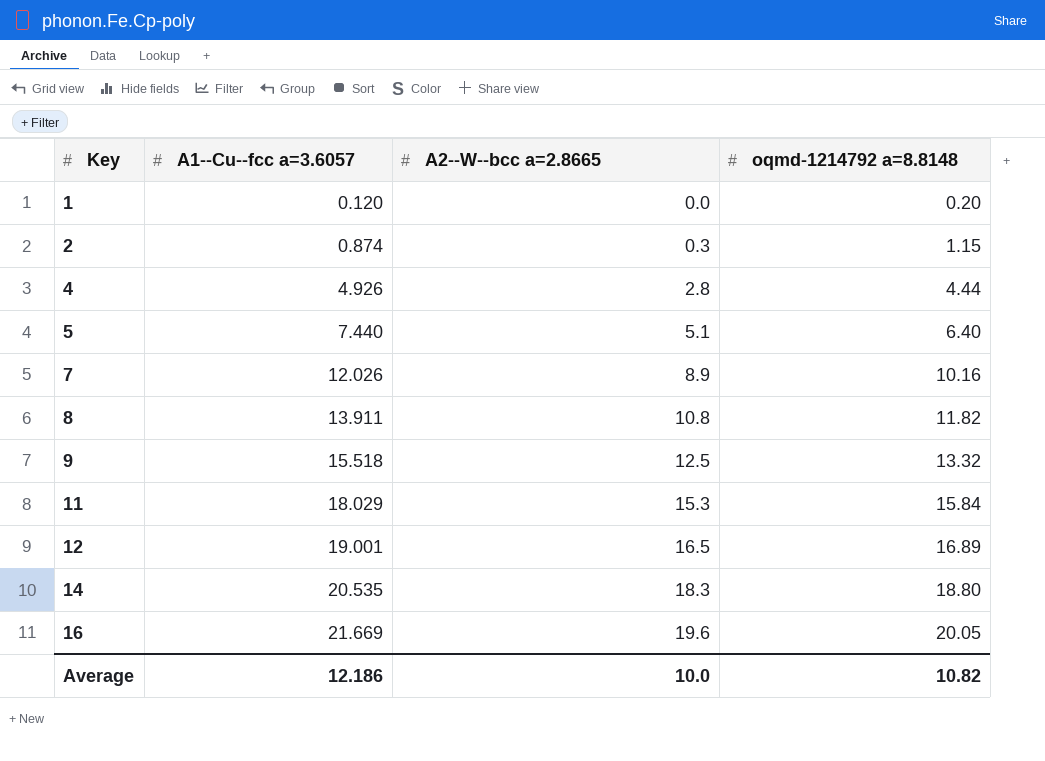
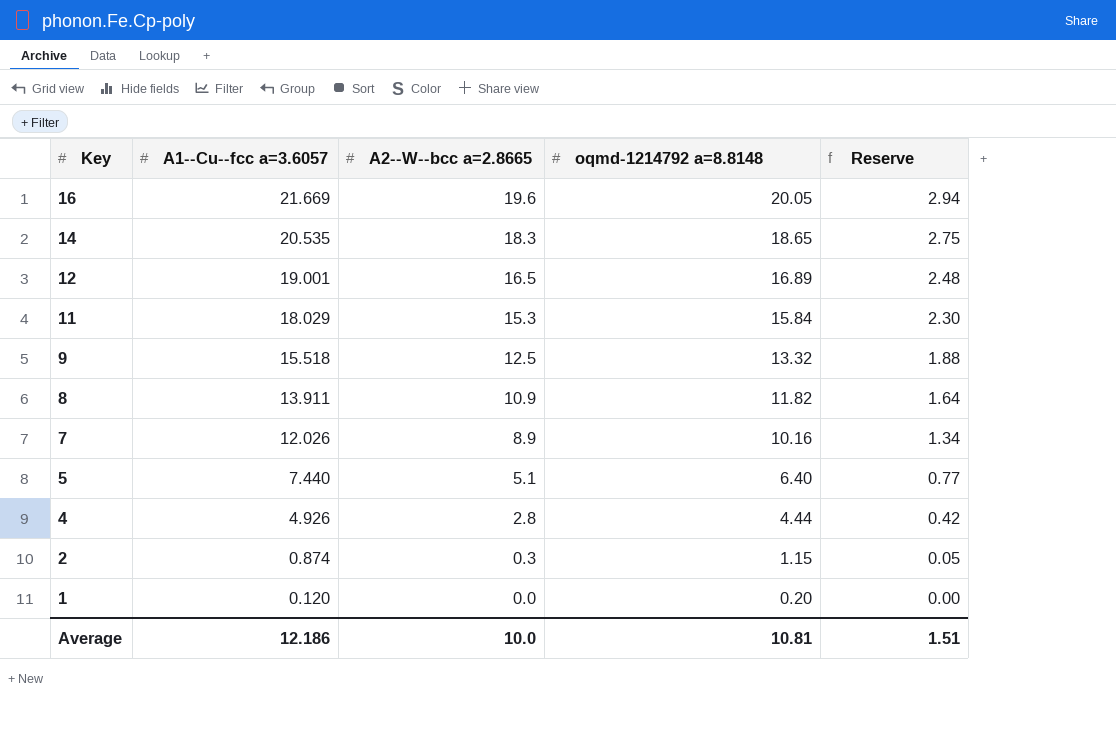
row order: Key ascending -> Key descending
column Reserve | formula: none -> [A2--W--bcc a=2.8665] * 0.15
14 | oqmd-1214792 a=8.8148: 18.80 -> 18.65
8 | A2--W--bcc a=2.8665: 10.8 -> 10.9
Average | oqmd-1214792 a=8.8148: 10.82 -> 10.81

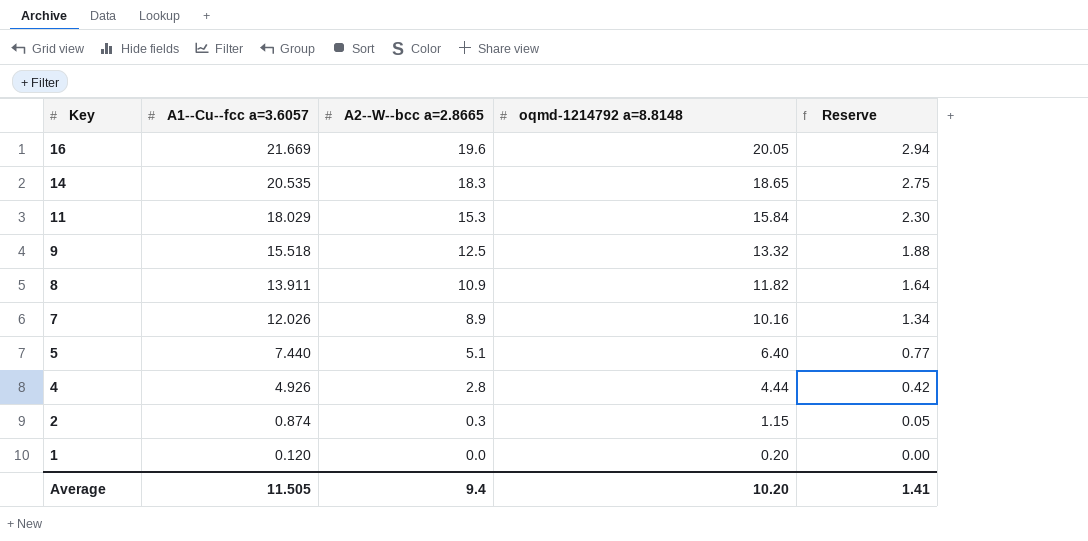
row 12: 19.001 | 16.5 | 16.89 | 2.48 -> none
Average | A1--Cu--fcc a=3.6057: 12.186 -> 11.505
Average | A2--W--bcc a=2.8665: 10.0 -> 9.4
Average | oqmd-1214792 a=8.8148: 10.81 -> 10.20
Average | Reserve: 1.51 -> 1.41

